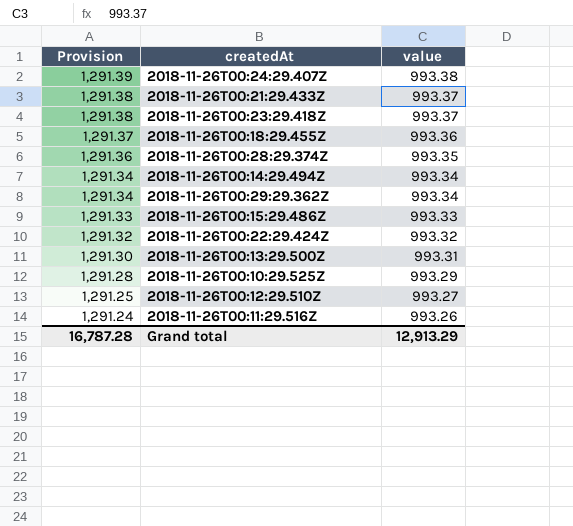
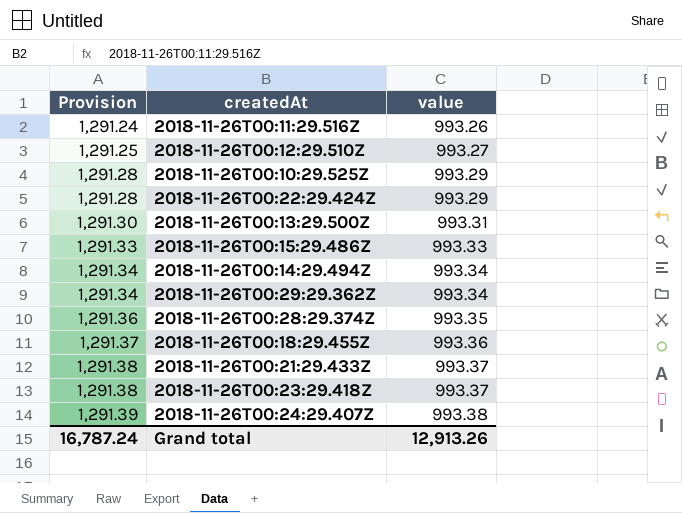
row order: Provision descending -> Provision ascending
2018-11-26T00:22:29.424Z | Provision: 1,291.32 -> 1,291.28
2018-11-26T00:22:29.424Z | value: 993.32 -> 993.29
Grand total | Provision: 16,787.28 -> 16,787.24
Grand total | value: 12,913.29 -> 12,913.26

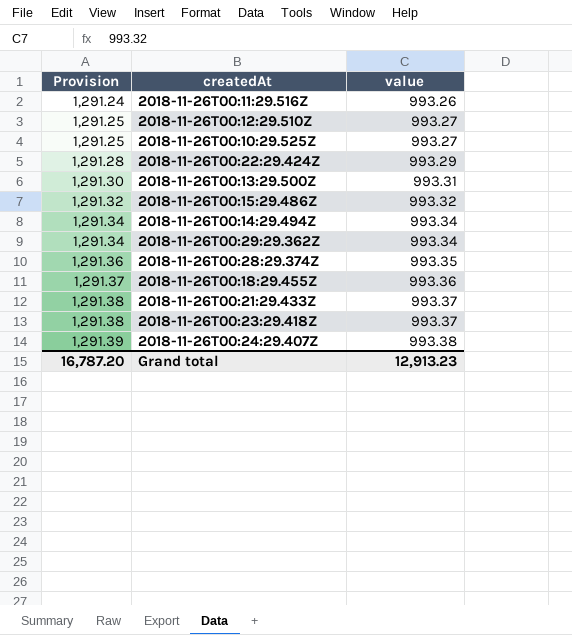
2018-11-26T00:10:29.525Z | Provision: 1,291.28 -> 1,291.25
2018-11-26T00:10:29.525Z | value: 993.29 -> 993.27
2018-11-26T00:15:29.486Z | Provision: 1,291.33 -> 1,291.32
2018-11-26T00:15:29.486Z | value: 993.33 -> 993.32
Grand total | Provision: 16,787.24 -> 16,787.20
Grand total | value: 12,913.26 -> 12,913.23

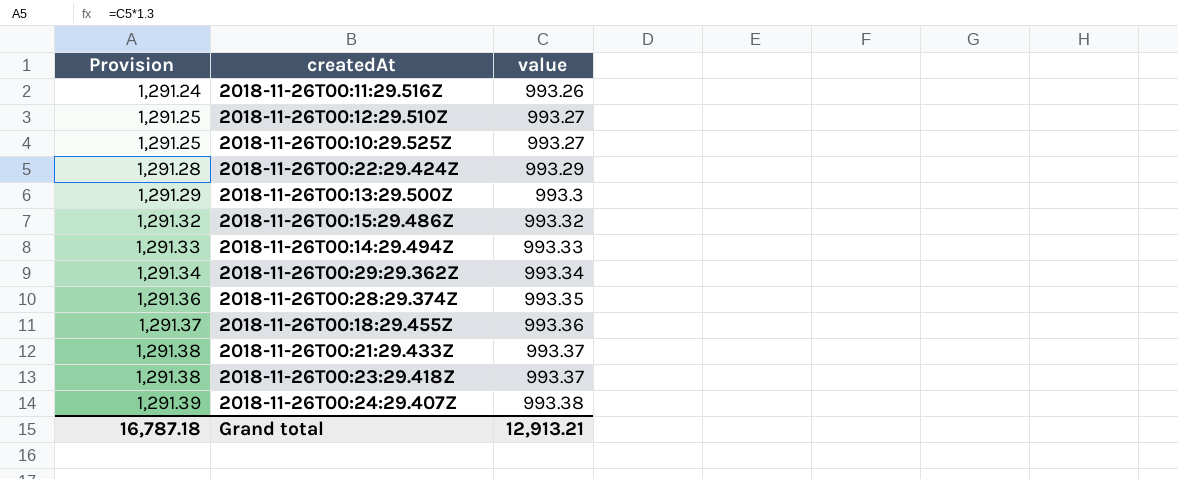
2018-11-26T00:13:29.500Z | Provision: 1,291.30 -> 1,291.29
2018-11-26T00:13:29.500Z | value: 993.31 -> 993.3
2018-11-26T00:14:29.494Z | Provision: 1,291.34 -> 1,291.33
2018-11-26T00:14:29.494Z | value: 993.34 -> 993.33
Grand total | Provision: 16,787.20 -> 16,787.18
Grand total | value: 12,913.23 -> 12,913.21

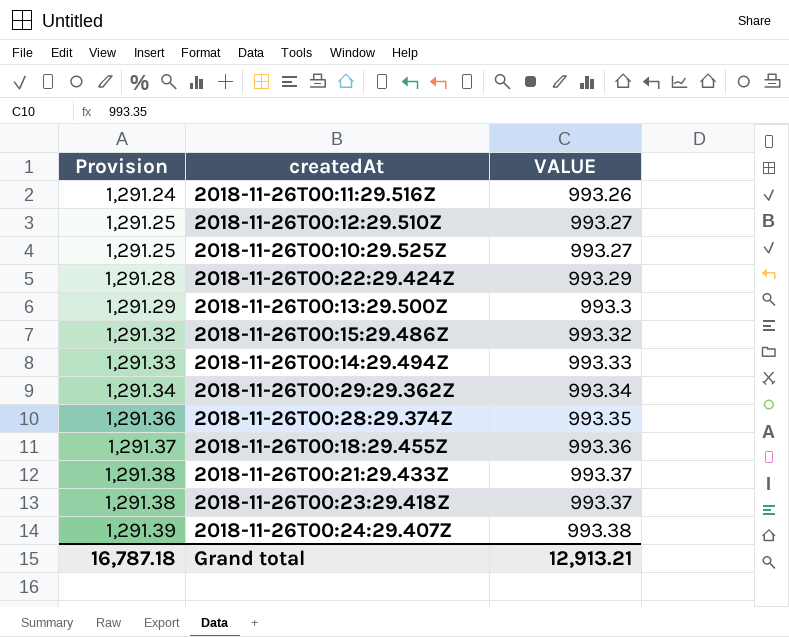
column name: value -> VALUE

